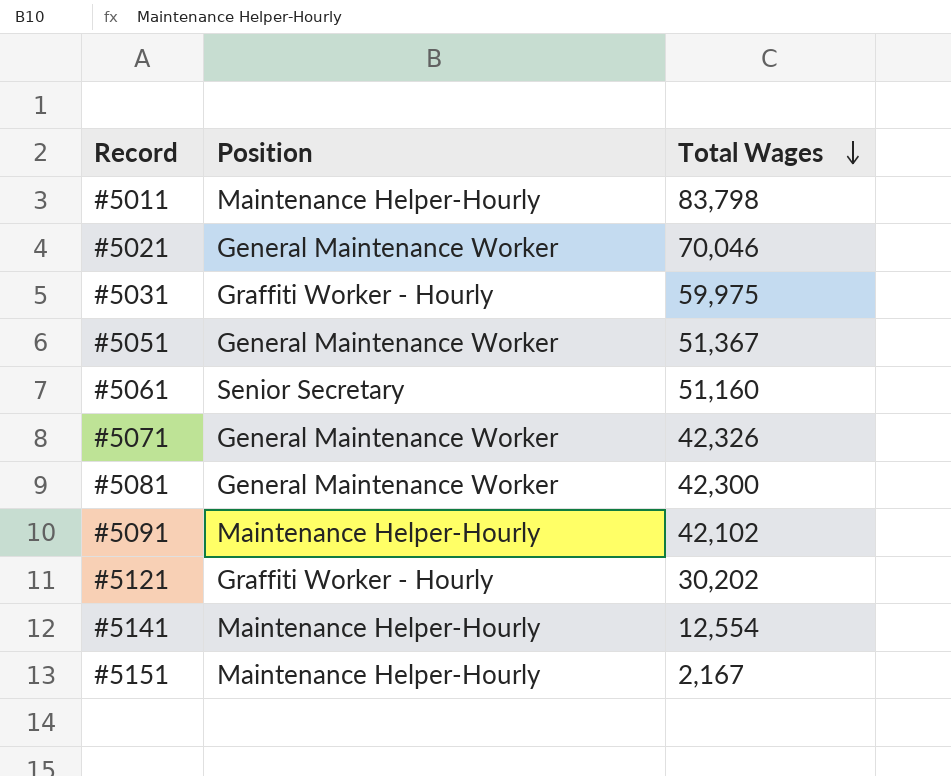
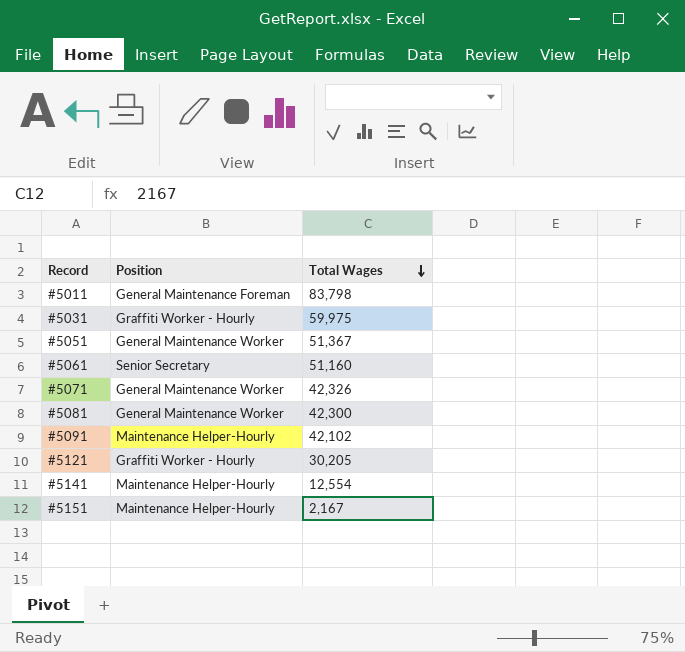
row #5021: General Maintenance Worker | 70,046 -> none
#5011 | Position: Maintenance Helper-Hourly -> General Maintenance Foreman
#5121 | Total Wages: 30,202 -> 30,205

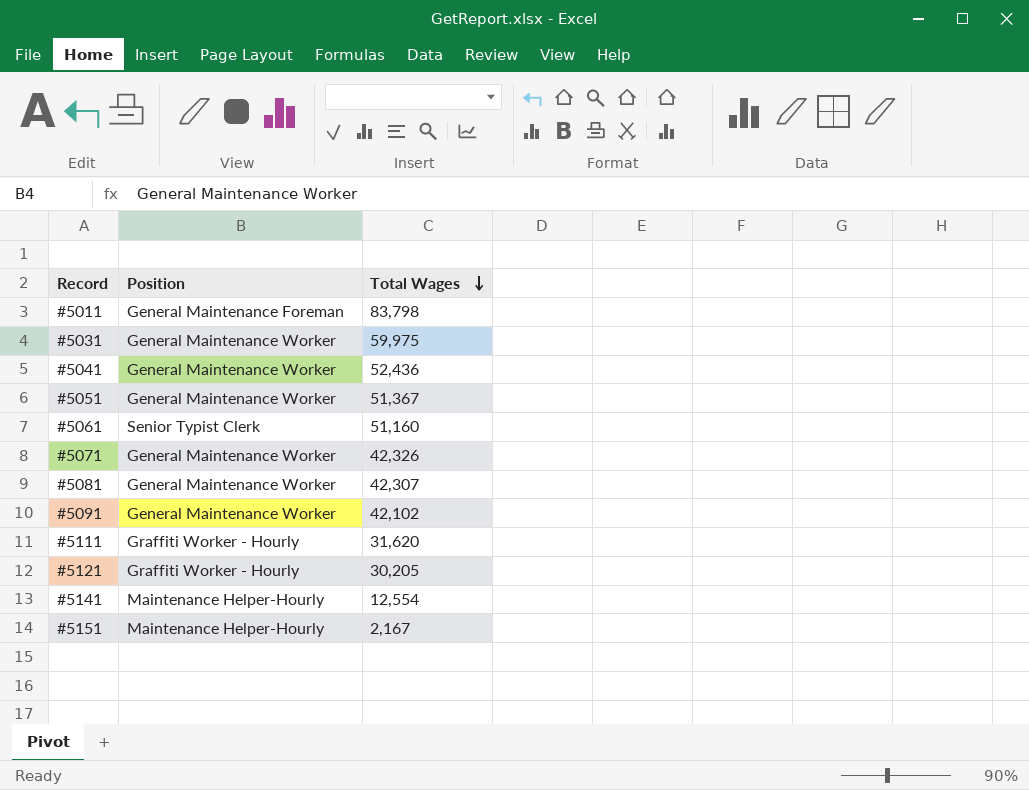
#5031 | Position: Graffiti Worker - Hourly -> General Maintenance Worker
row #5041: none -> General Maintenance Worker | 52,436
#5061 | Position: Senior Secretary -> Senior Typist Clerk
#5081 | Total Wages: 42,300 -> 42,307
#5091 | Position: Maintenance Helper-Hourly -> General Maintenance Worker
row #5111: none -> Graffiti Worker - Hourly | 31,620

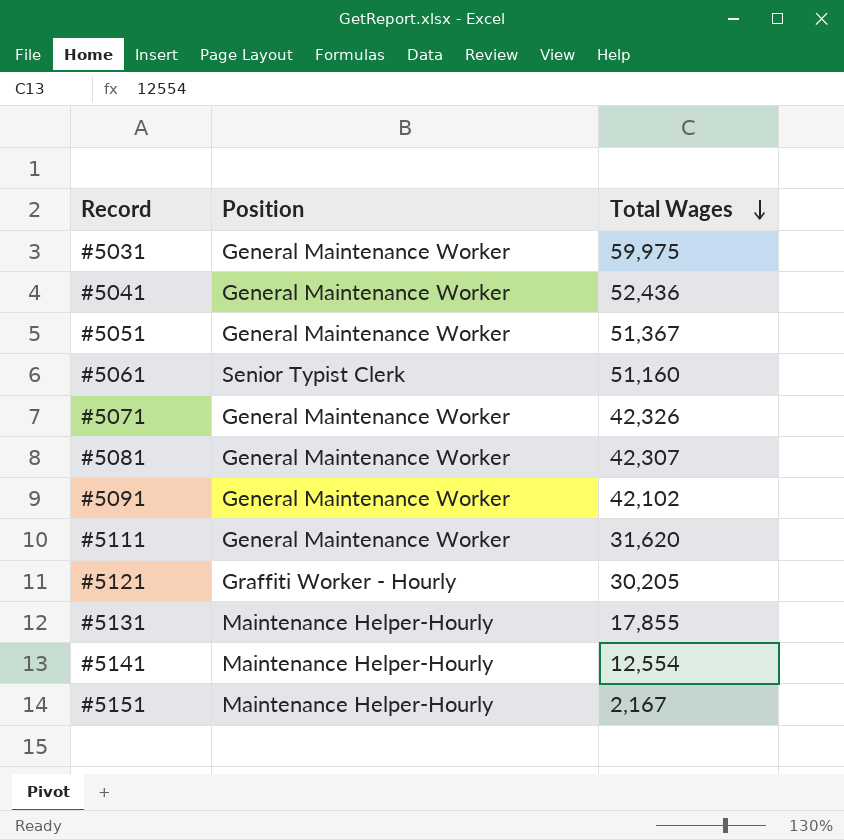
row #5011: General Maintenance Foreman | 83,798 -> none
#5111 | Position: Graffiti Worker - Hourly -> General Maintenance Worker
row #5131: none -> Maintenance Helper-Hourly | 17,855

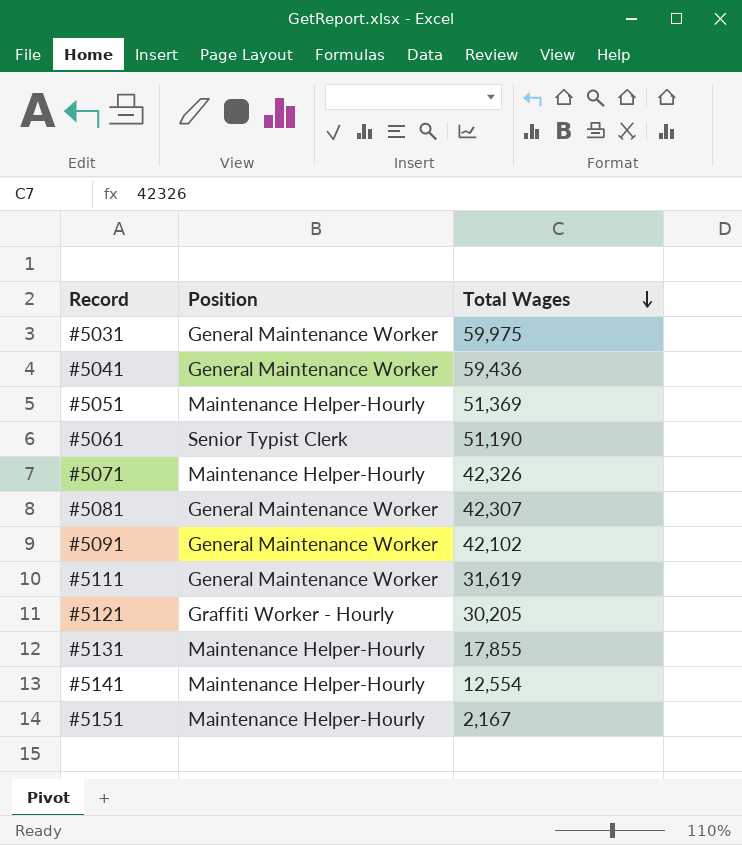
#5041 | Total Wages: 52,436 -> 59,436
#5051 | Position: General Maintenance Worker -> Maintenance Helper-Hourly
#5051 | Total Wages: 51,367 -> 51,369
#5061 | Total Wages: 51,160 -> 51,190
#5071 | Position: General Maintenance Worker -> Maintenance Helper-Hourly
#5111 | Total Wages: 31,620 -> 31,619

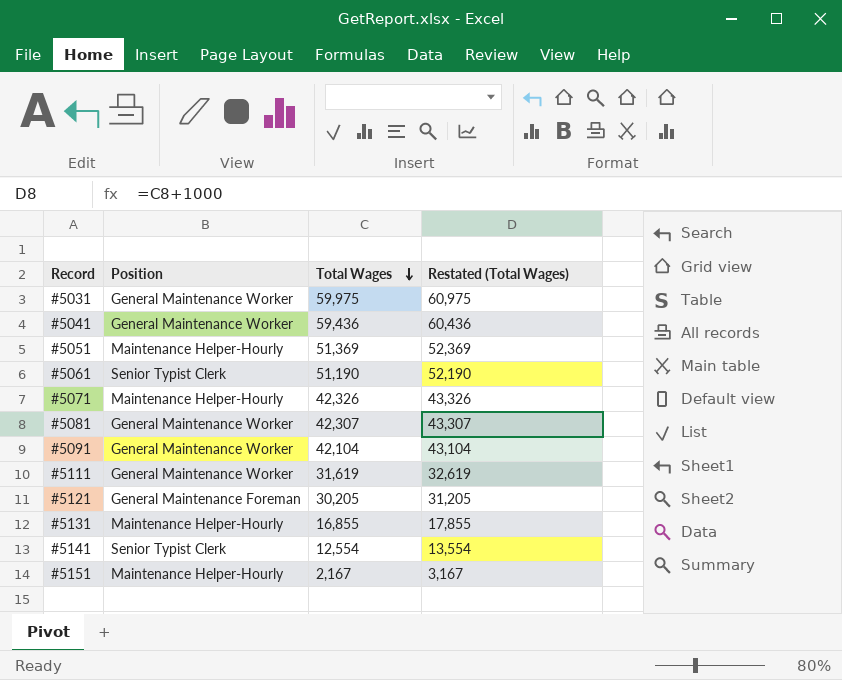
column Restated (Total Wages) | formula: none -> [Total Wages] + 1000
#5091 | Total Wages: 42,102 -> 42,104
#5121 | Position: Graffiti Worker - Hourly -> General Maintenance Foreman
#5131 | Total Wages: 17,855 -> 16,855
#5141 | Position: Maintenance Helper-Hourly -> Senior Typist Clerk

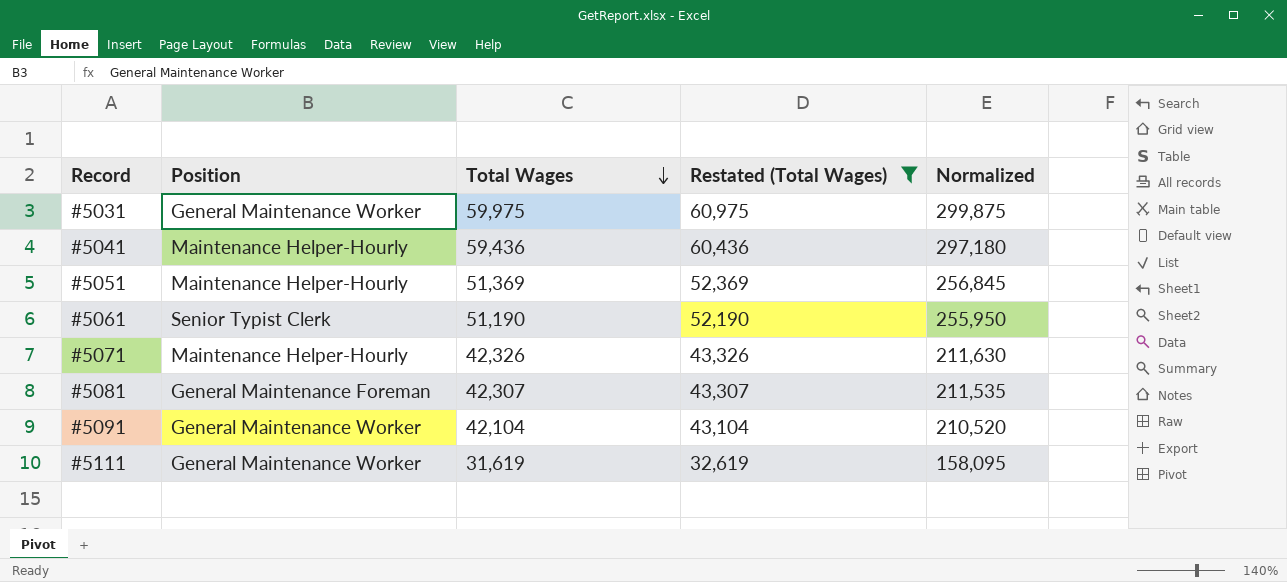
filter: none -> Restated (Total Wages) >= 32,619
column Normalized | formula: none -> [Total Wages] * 5
#5041 | Position: General Maintenance Worker -> Maintenance Helper-Hourly
#5081 | Position: General Maintenance Worker -> General Maintenance Foreman

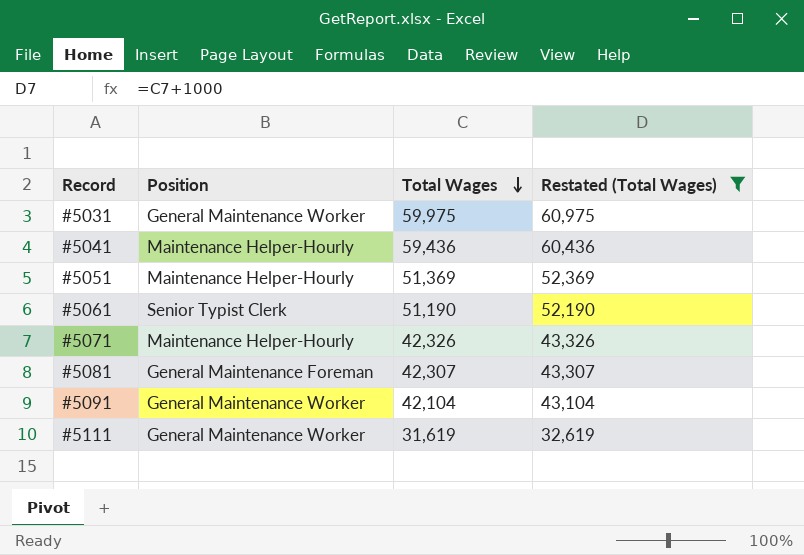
column Normalized | formula: [Total Wages] * 5 -> none

